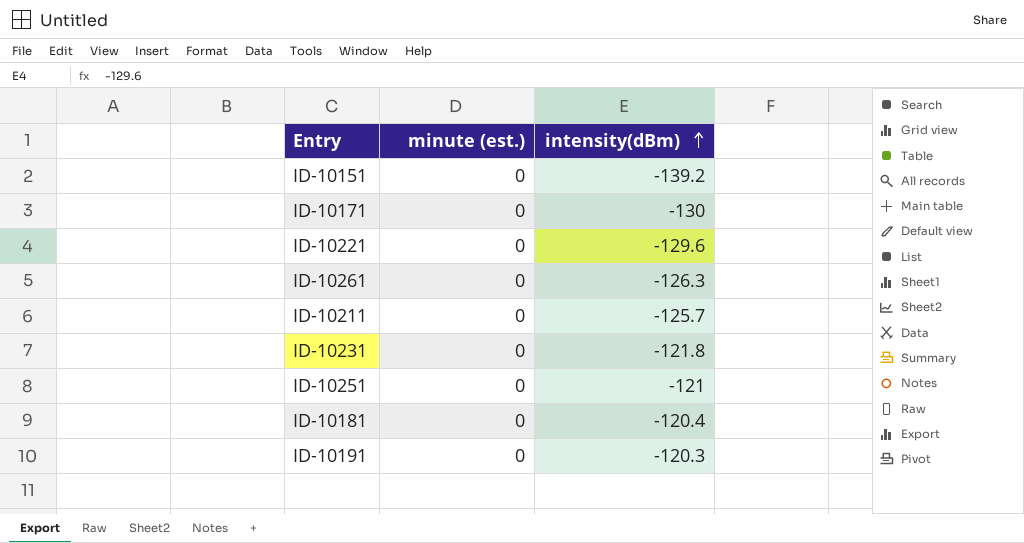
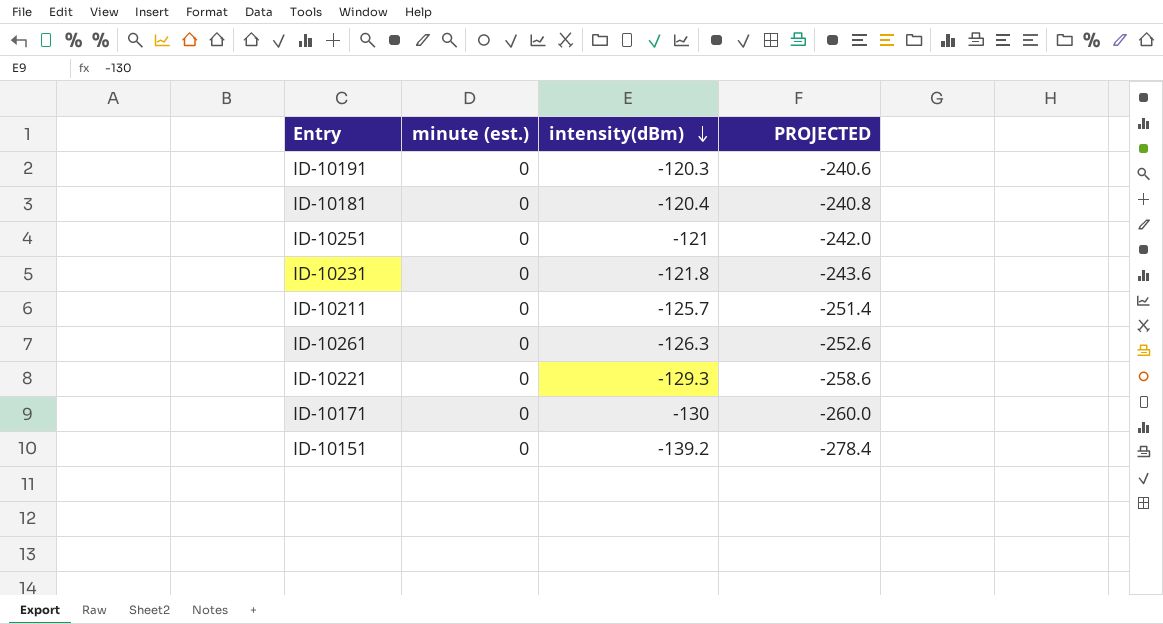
row order: intensity(dBm) ascending -> intensity(dBm) descending
column PROJECTED | formula: none -> [intensity(dBm)] * 2
ID-10221 | intensity(dBm): -129.6 -> -129.3

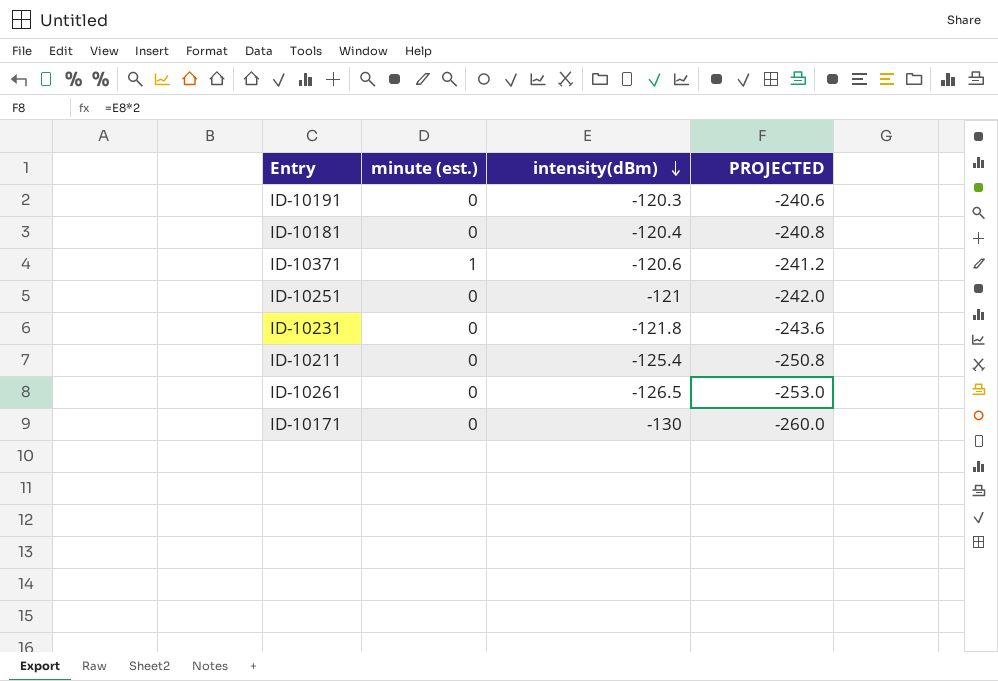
row ID-10221: 0 | -129.3 | -258.6 -> none
row ID-10151: 0 | -139.2 | -278.4 -> none
row ID-10371: none -> 1 | -120.6 | -241.2
ID-10211 | intensity(dBm): -125.7 -> -125.4
ID-10211 | PROJECTED: -251.4 -> -250.8
ID-10261 | intensity(dBm): -126.3 -> -126.5
ID-10261 | PROJECTED: -252.6 -> -253.0

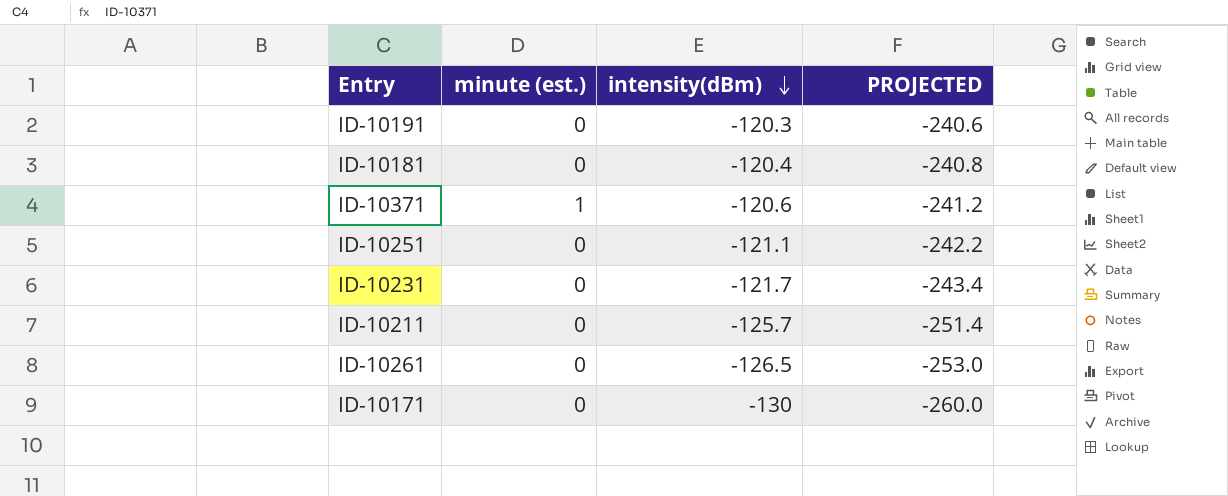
ID-10251 | intensity(dBm): -121 -> -121.1
ID-10251 | PROJECTED: -242.0 -> -242.2
ID-10231 | intensity(dBm): -121.8 -> -121.7
ID-10231 | PROJECTED: -243.6 -> -243.4
ID-10211 | intensity(dBm): -125.4 -> -125.7
ID-10211 | PROJECTED: -250.8 -> -251.4

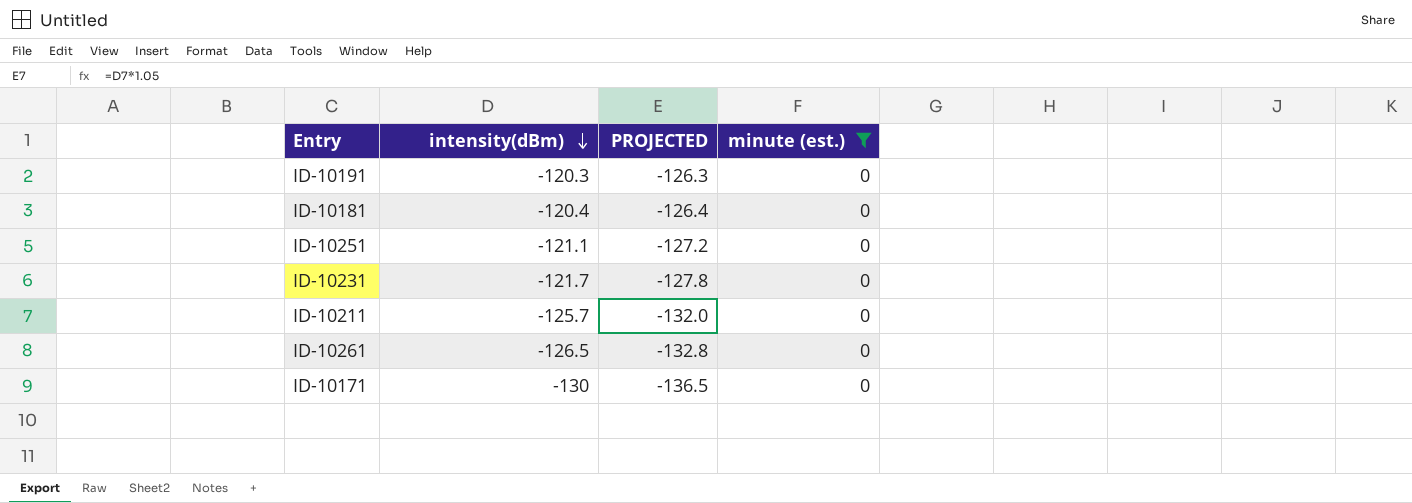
filter: none -> minute (est.) = 0
column PROJECTED | formula: [intensity(dBm)] * 2 -> [intensity(dBm)] * 1.05
column minute (est.) | position: 2 -> 4

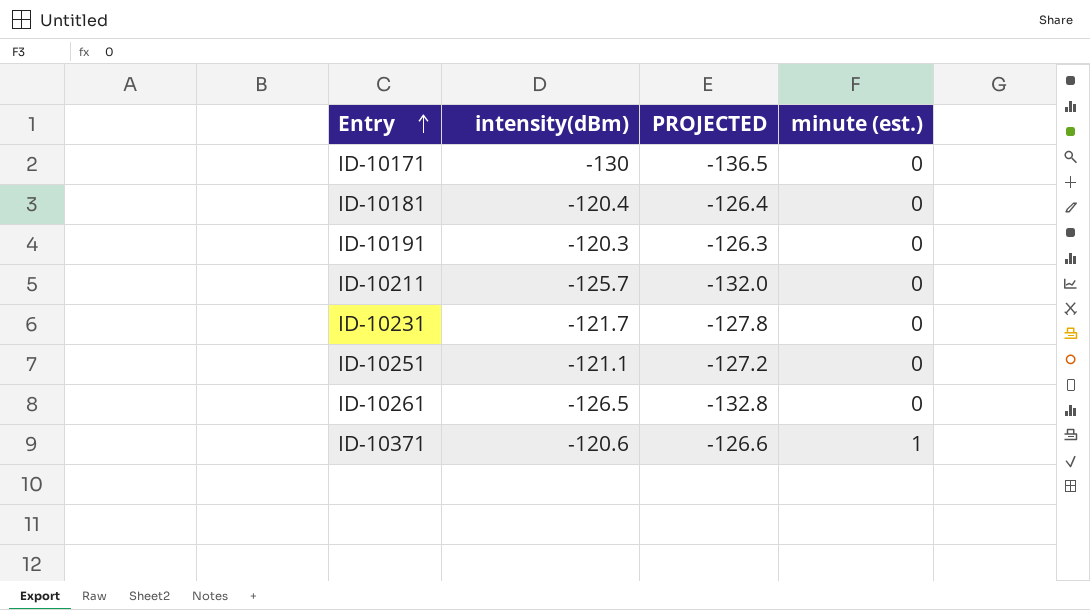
filter: minute (est.) = 0 -> none
row order: intensity(dBm) descending -> Entry ascending

